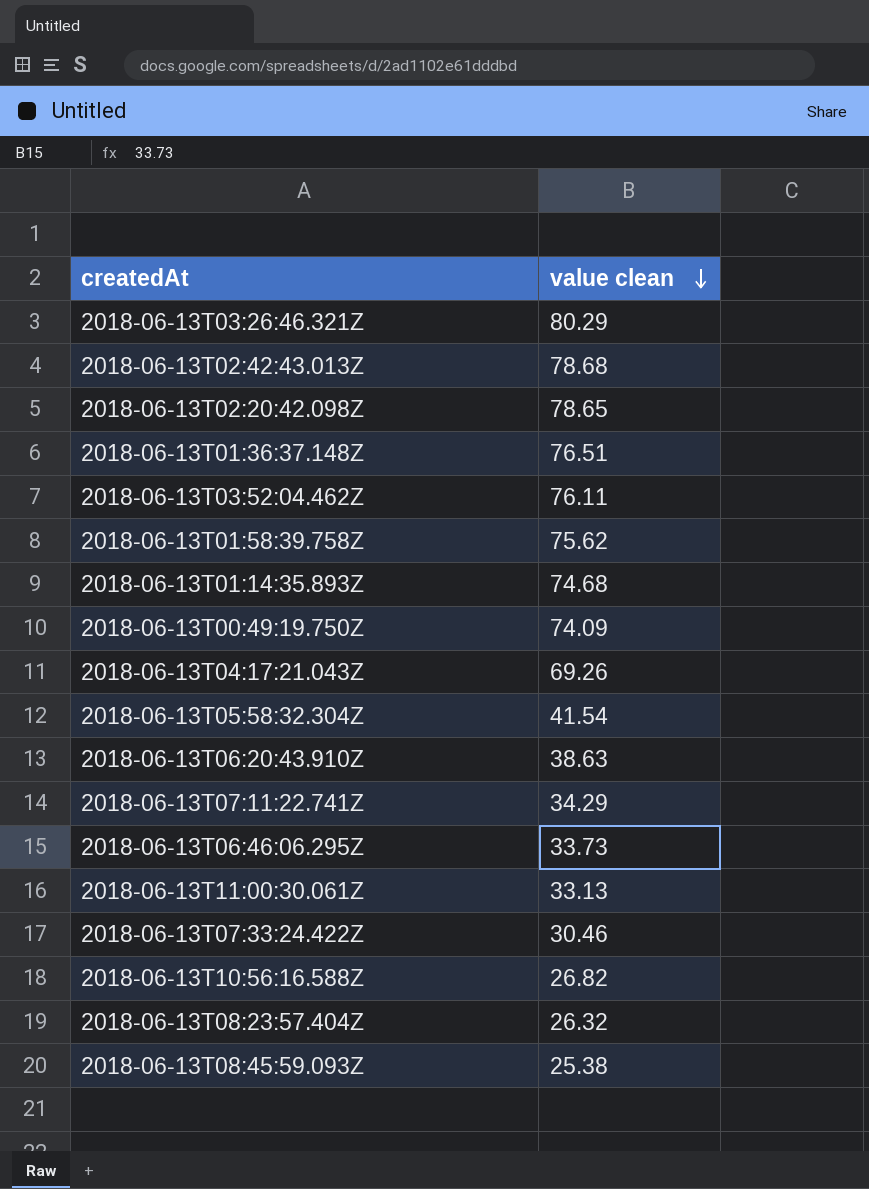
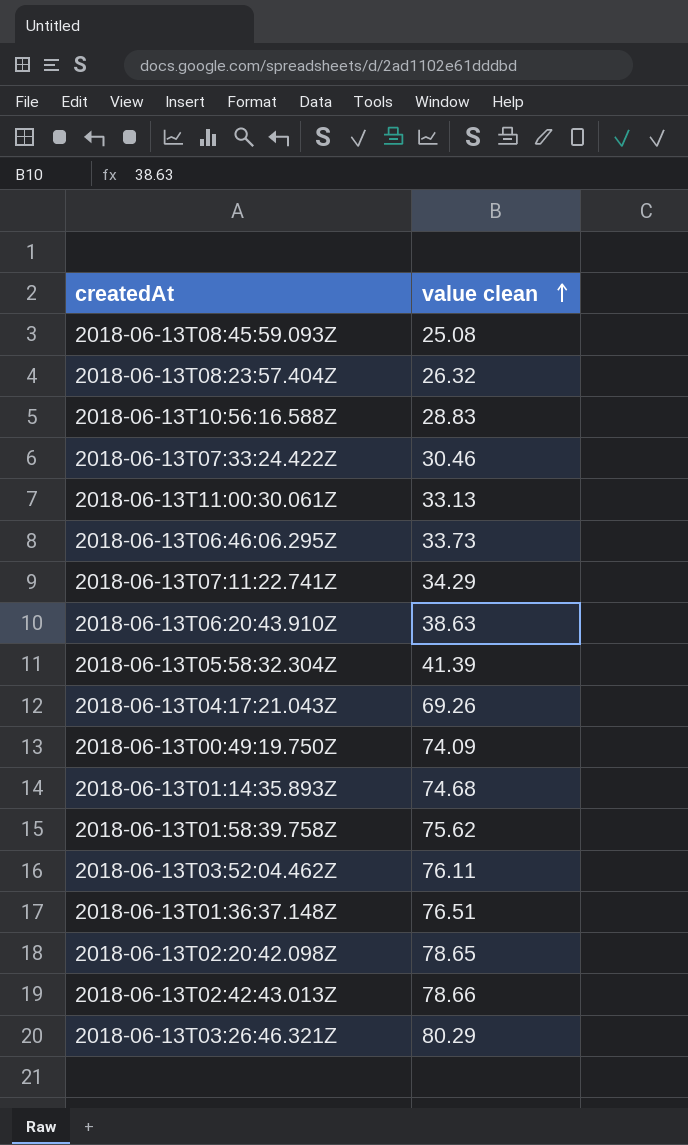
row order: value clean descending -> value clean ascending
2018-06-13T08:45:59.093Z | value clean: 25.38 -> 25.08
2018-06-13T10:56:16.588Z | value clean: 26.82 -> 28.83
2018-06-13T05:58:32.304Z | value clean: 41.54 -> 41.39
2018-06-13T02:42:43.013Z | value clean: 78.68 -> 78.66

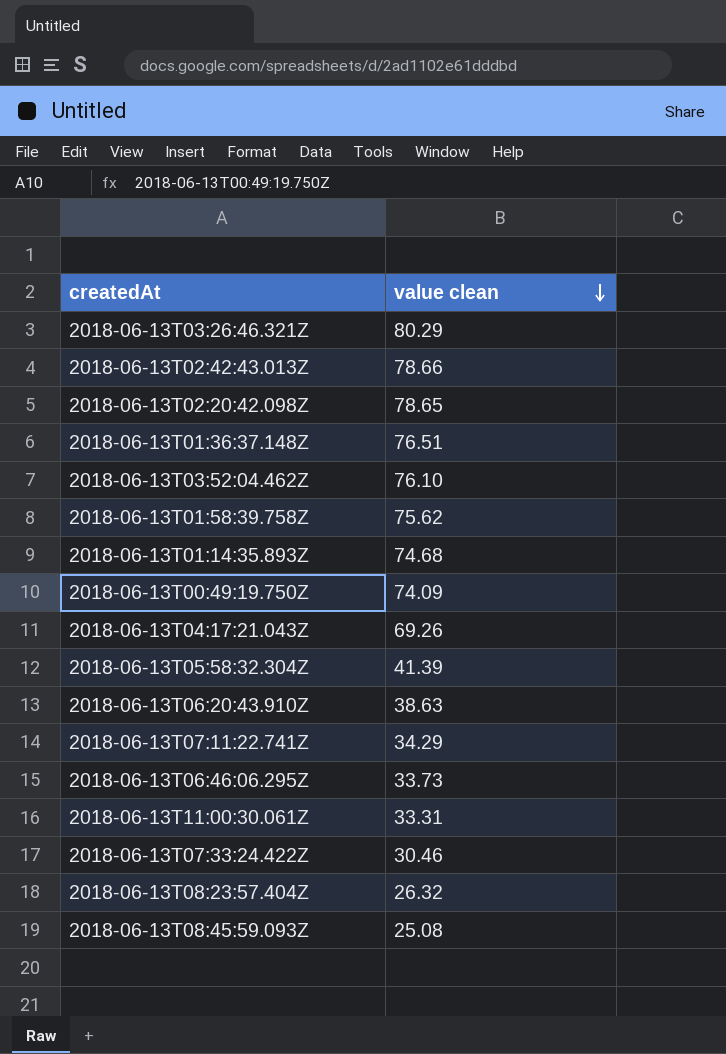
row order: value clean ascending -> value clean descending
row 2018-06-13T10:56:16.588Z: 28.83 -> none
2018-06-13T03:52:04.462Z | value clean: 76.11 -> 76.10
2018-06-13T11:00:30.061Z | value clean: 33.13 -> 33.31

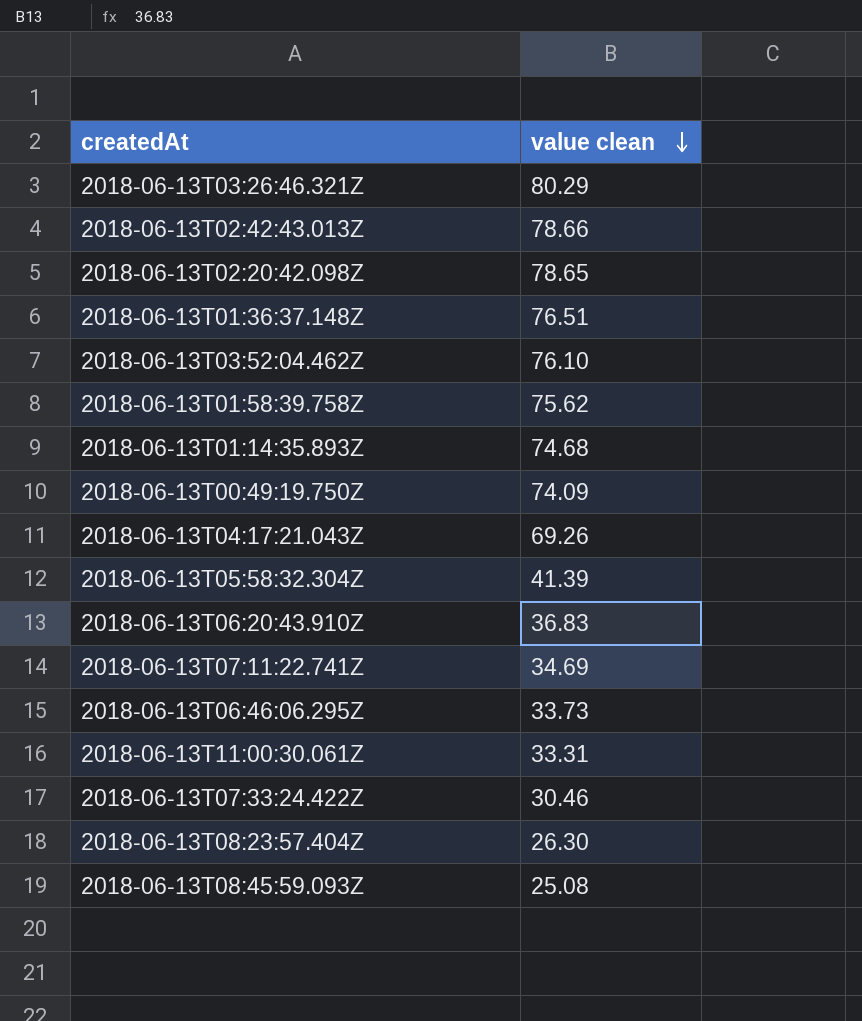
2018-06-13T06:20:43.910Z | value clean: 38.63 -> 36.83
2018-06-13T07:11:22.741Z | value clean: 34.29 -> 34.69
2018-06-13T08:23:57.404Z | value clean: 26.32 -> 26.30

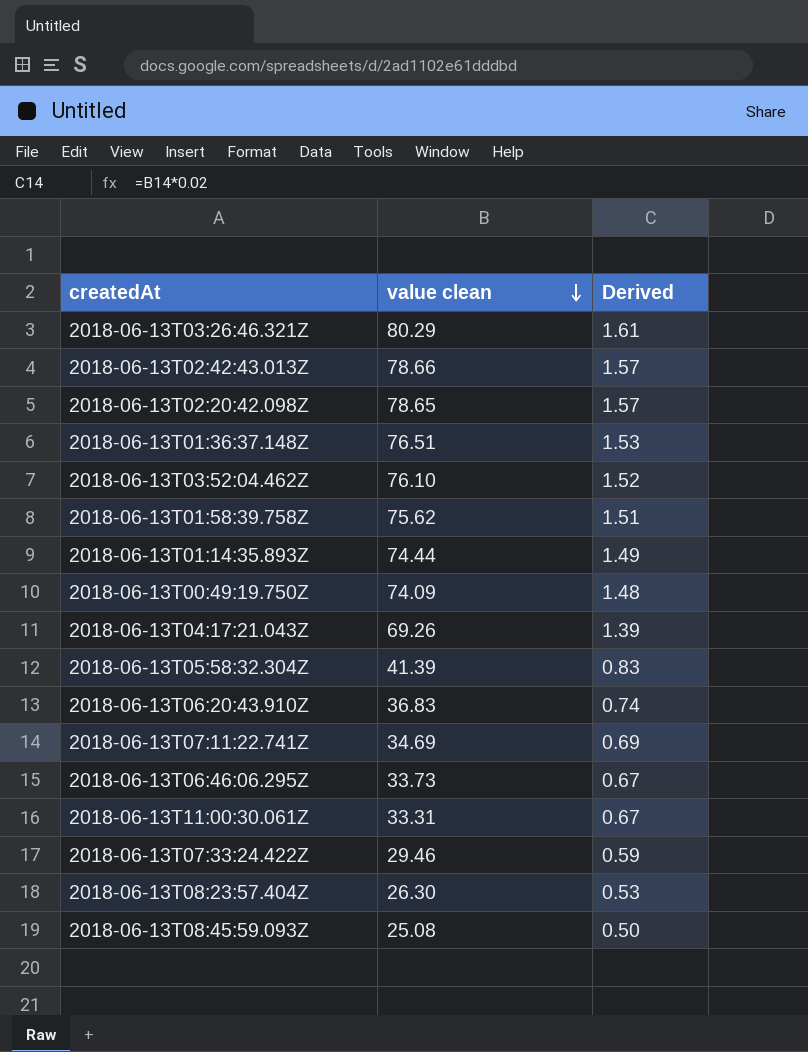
column Derived | formula: none -> [value clean] * 0.02
2018-06-13T01:14:35.893Z | value clean: 74.68 -> 74.44
2018-06-13T07:33:24.422Z | value clean: 30.46 -> 29.46

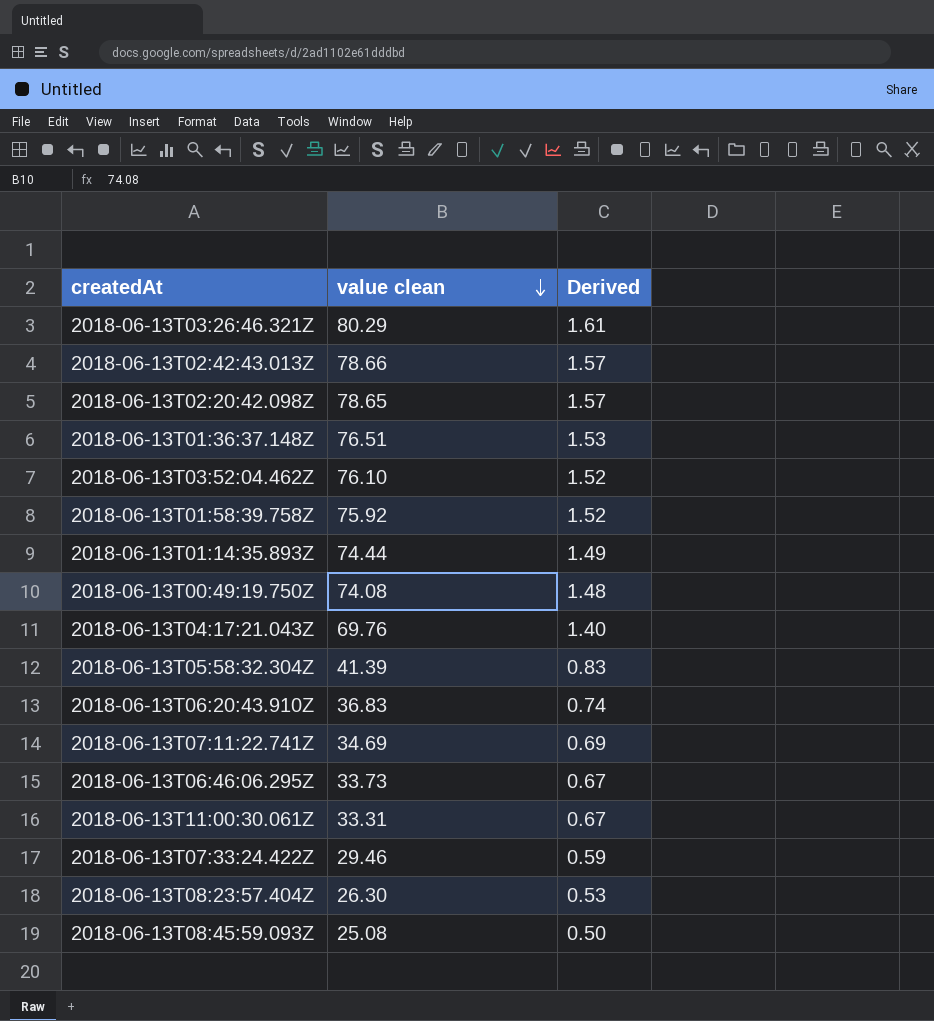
2018-06-13T01:58:39.758Z | value clean: 75.62 -> 75.92
2018-06-13T01:58:39.758Z | Derived: 1.51 -> 1.52
2018-06-13T00:49:19.750Z | value clean: 74.09 -> 74.08
2018-06-13T04:17:21.043Z | value clean: 69.26 -> 69.76
2018-06-13T04:17:21.043Z | Derived: 1.39 -> 1.40

